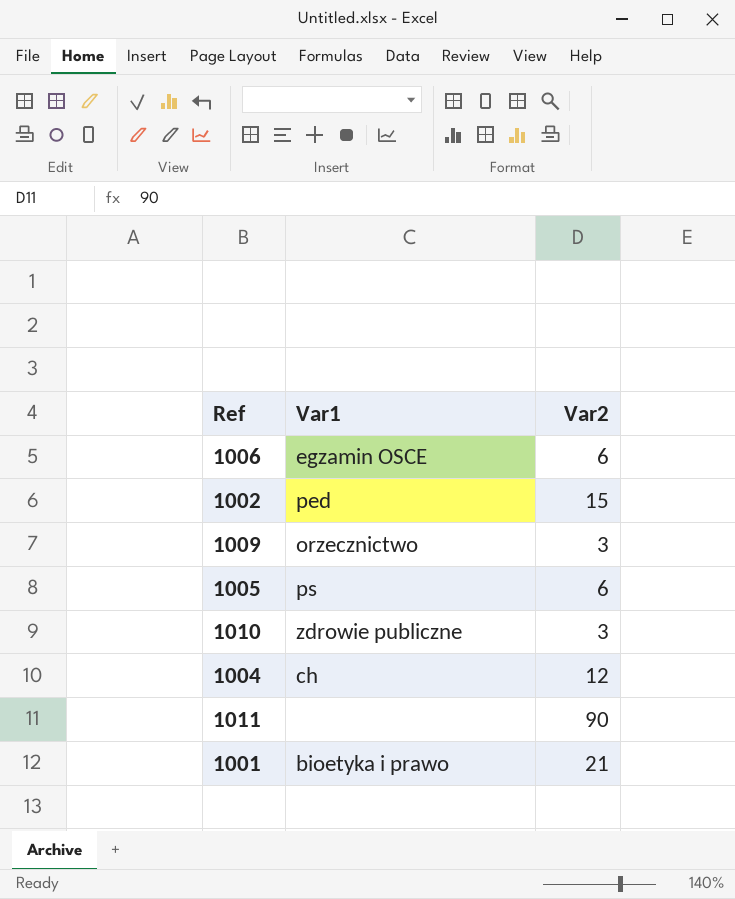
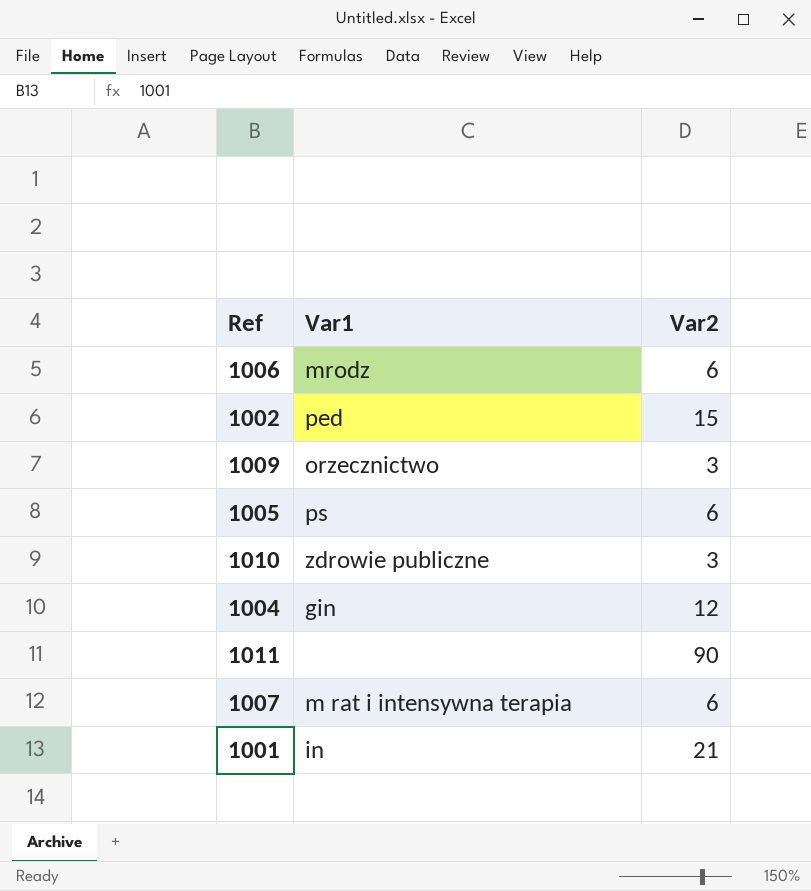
1006 | Var1: egzamin OSCE -> mrodz
1004 | Var1: ch -> gin
row 1007: none -> m rat i intensywna terapia | 6
1001 | Var1: bioetyka i prawo -> in

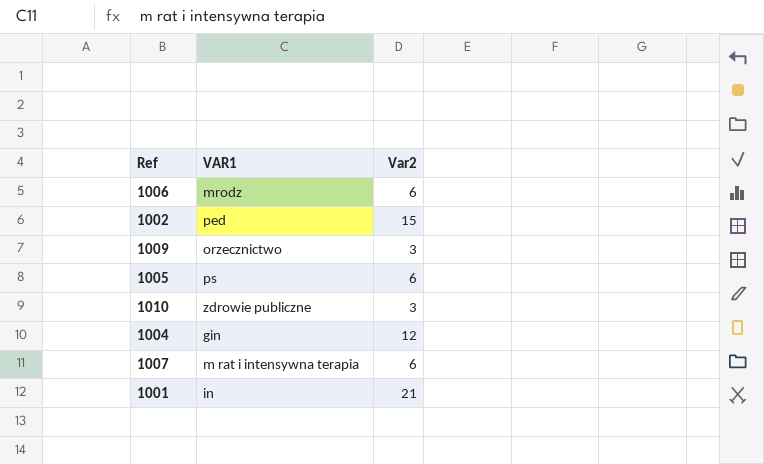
column name: Var1 -> VAR1
row 1011: none | 90 -> none

